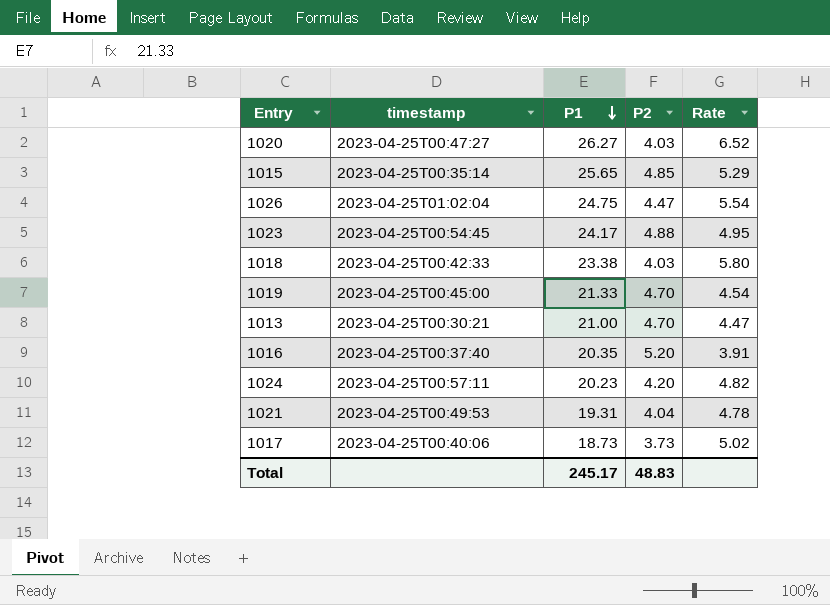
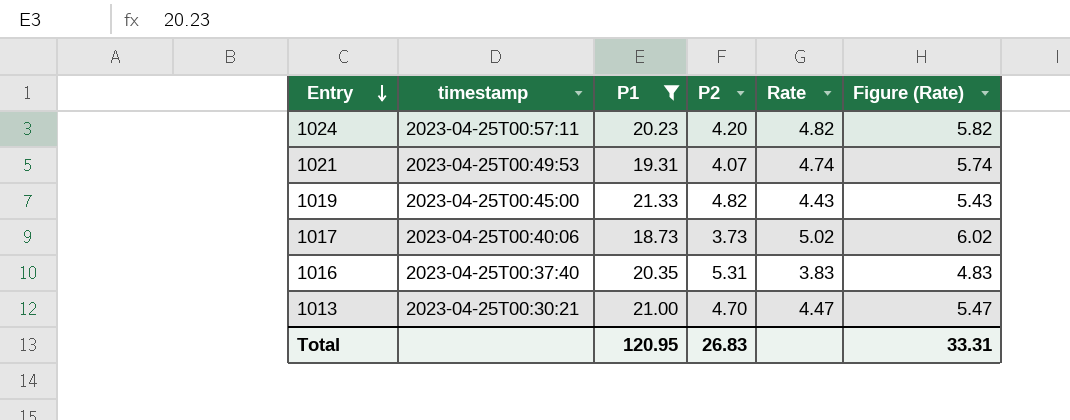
filter: none -> P1 <= 21.33
row order: P1 descending -> Entry descending
column Figure (Rate) | formula: none -> [Rate] + 1
1021 | P2: 4.04 -> 4.07
1021 | Rate: 4.78 -> 4.74
1019 | P2: 4.70 -> 4.82
1019 | Rate: 4.54 -> 4.43
1016 | P2: 5.20 -> 5.31
1016 | Rate: 3.91 -> 3.83
Total | P1: 245.17 -> 120.95
Total | P2: 48.83 -> 26.83

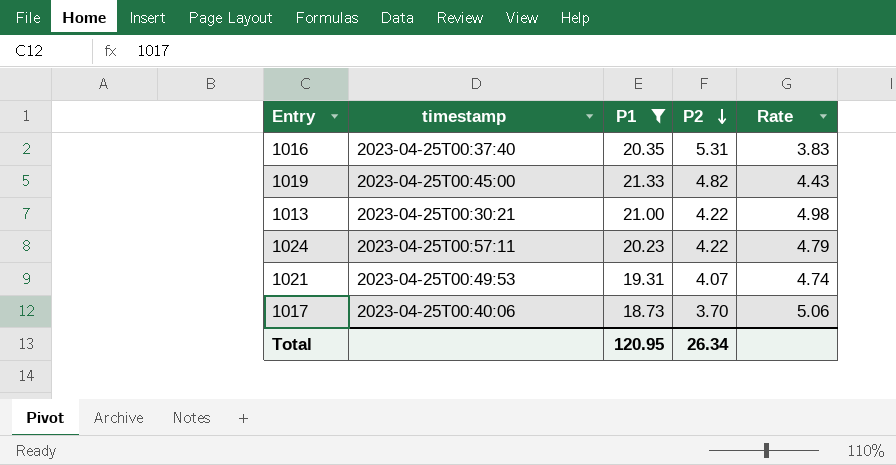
row order: Entry descending -> P2 descending
column Figure (Rate) | formula: [Rate] + 1 -> none
1013 | P2: 4.70 -> 4.22
1013 | Rate: 4.47 -> 4.98
1024 | P2: 4.20 -> 4.22
1024 | Rate: 4.82 -> 4.79
1017 | P2: 3.73 -> 3.70
1017 | Rate: 5.02 -> 5.06
Total | P2: 26.83 -> 26.34

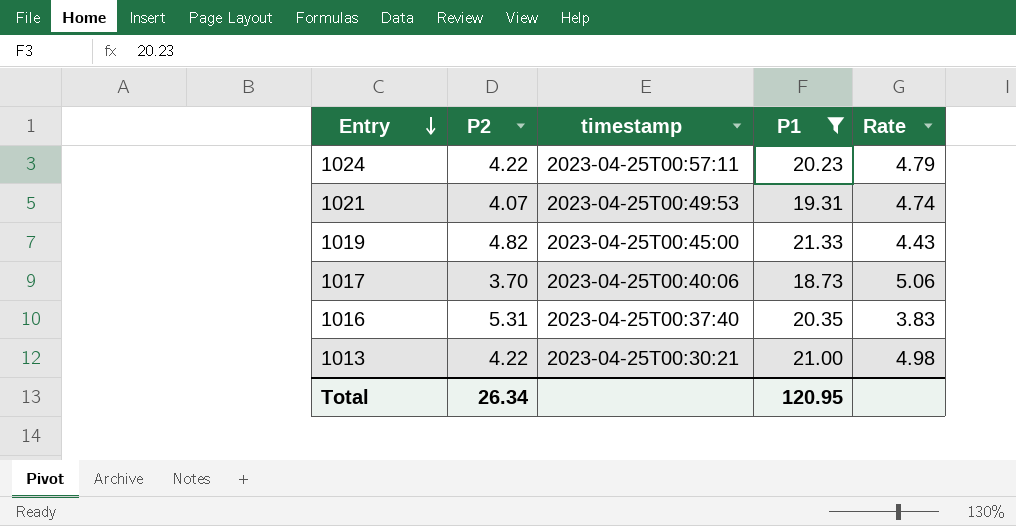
row order: P2 descending -> Entry descending
column P2 | position: 4 -> 2

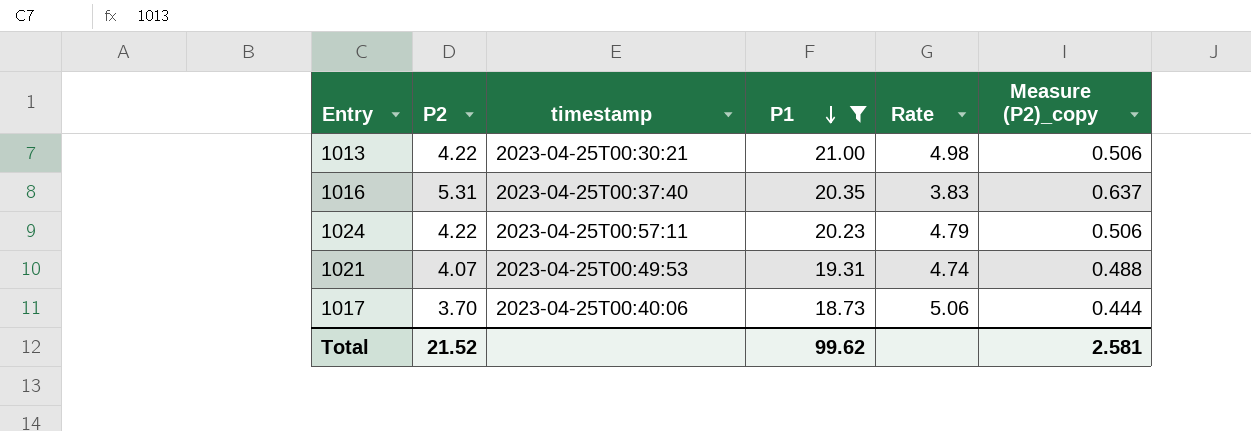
row order: Entry descending -> P1 descending
column Measure (P2)_copy | formula: none -> [P2] * 0.12
row 1019: 4.82 | 2023-04-25T00:45:00 | 21.33 | 4.43 -> none
Total | P2: 26.34 -> 21.52
Total | P1: 120.95 -> 99.62

